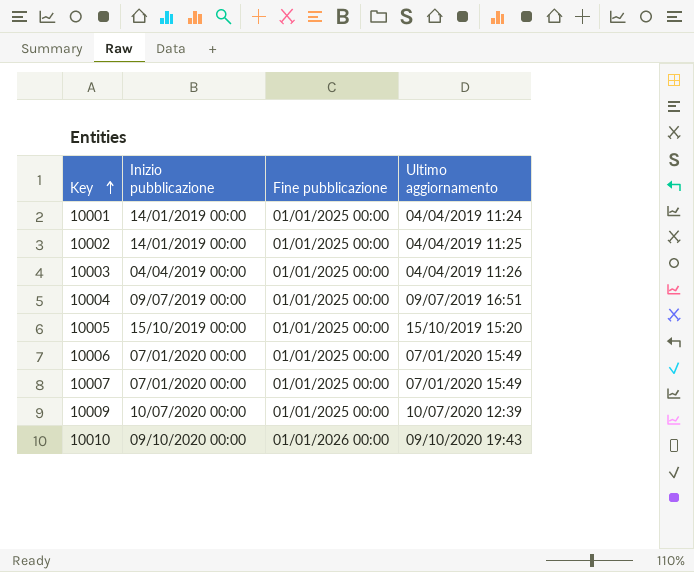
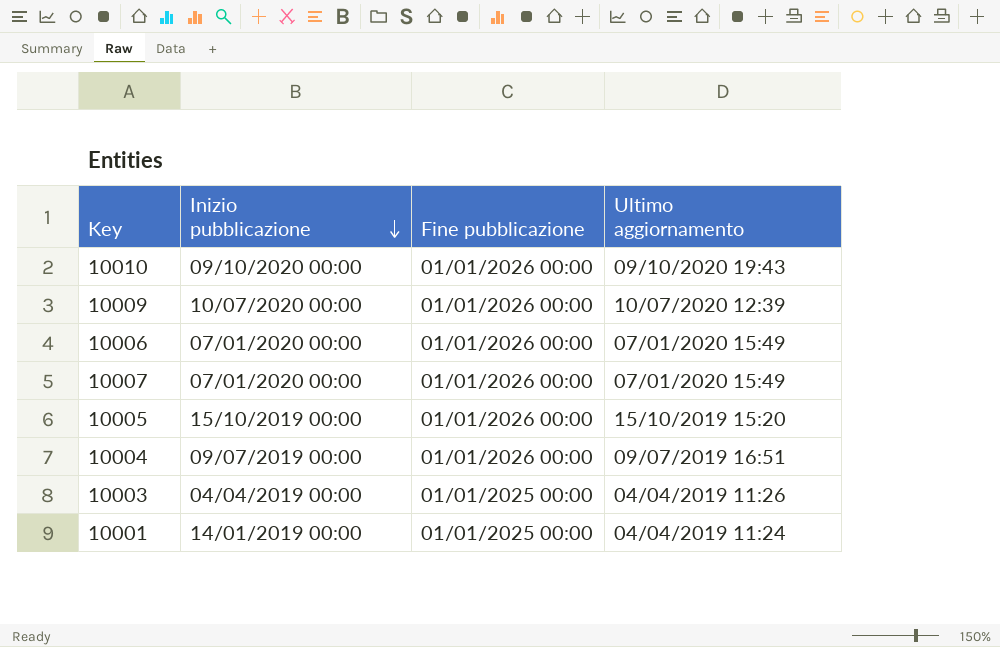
row order: Key ascending -> Inizio pubblicazione descending
row 10002: 14/01/2019 00:00 | 01/01/2025 00:00 | 04/04/2019 11:25 -> none
10009 | Fine pubblicazione: 01/01/2025 00:00 -> 01/01/2026 00:00
10006 | Fine pubblicazione: 01/01/2025 00:00 -> 01/01/2026 00:00
10007 | Fine pubblicazione: 01/01/2025 00:00 -> 01/01/2026 00:00
10005 | Fine pubblicazione: 01/01/2025 00:00 -> 01/01/2026 00:00
10004 | Fine pubblicazione: 01/01/2025 00:00 -> 01/01/2026 00:00

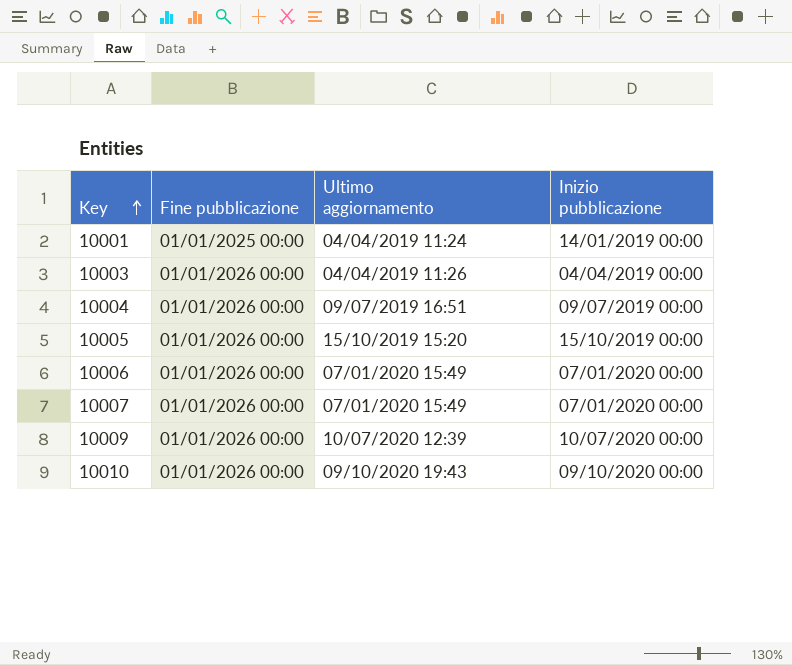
row order: Inizio pubblicazione descending -> Key ascending
column Inizio pubblicazione | position: 2 -> 4
10003 | Fine pubblicazione: 01/01/2025 00:00 -> 01/01/2026 00:00

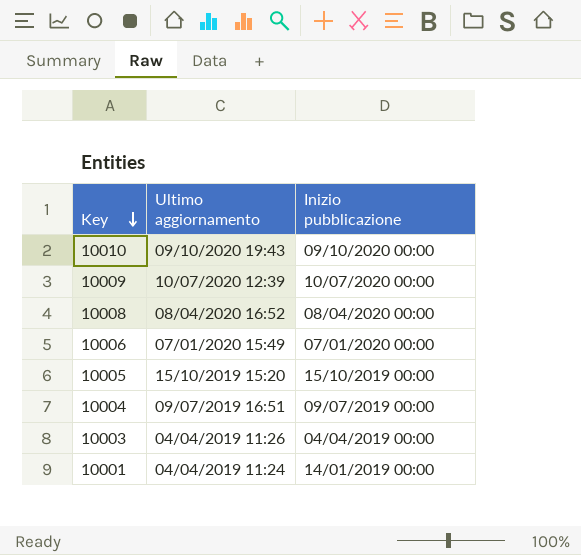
row order: Key ascending -> Key descending
column Fine pubblicazione | position: 2 -> none
row 10007: 01/01/2026 00:00 | 07/01/2020 15:49 | 07/01/2020 00:00 -> none
row 10008: none -> 08/04/2020 16:52 | 08/04/2020 00:00

